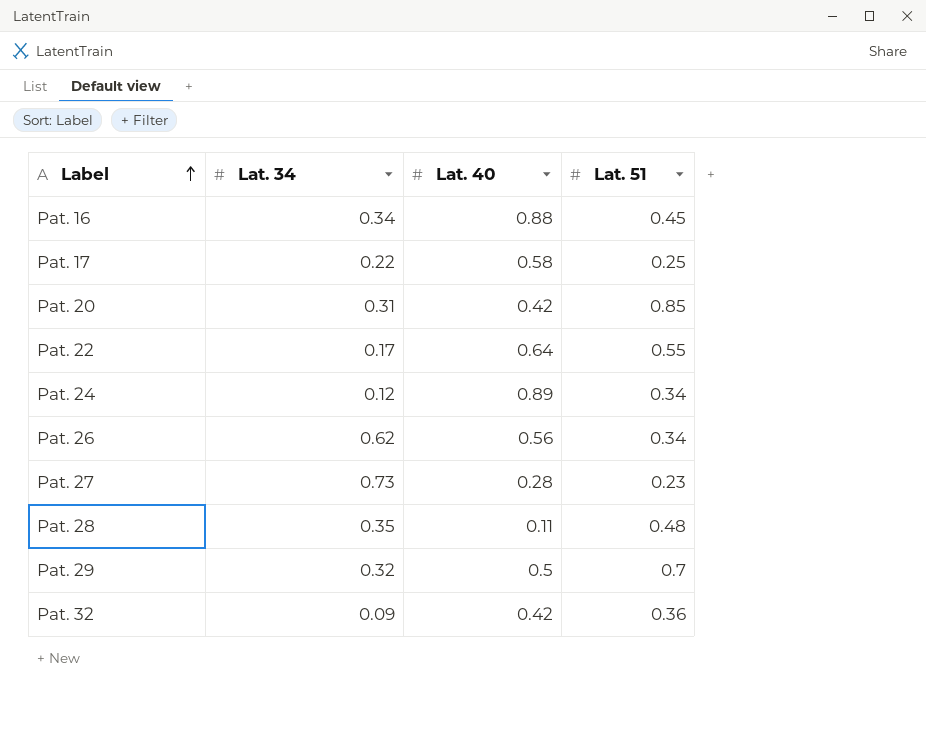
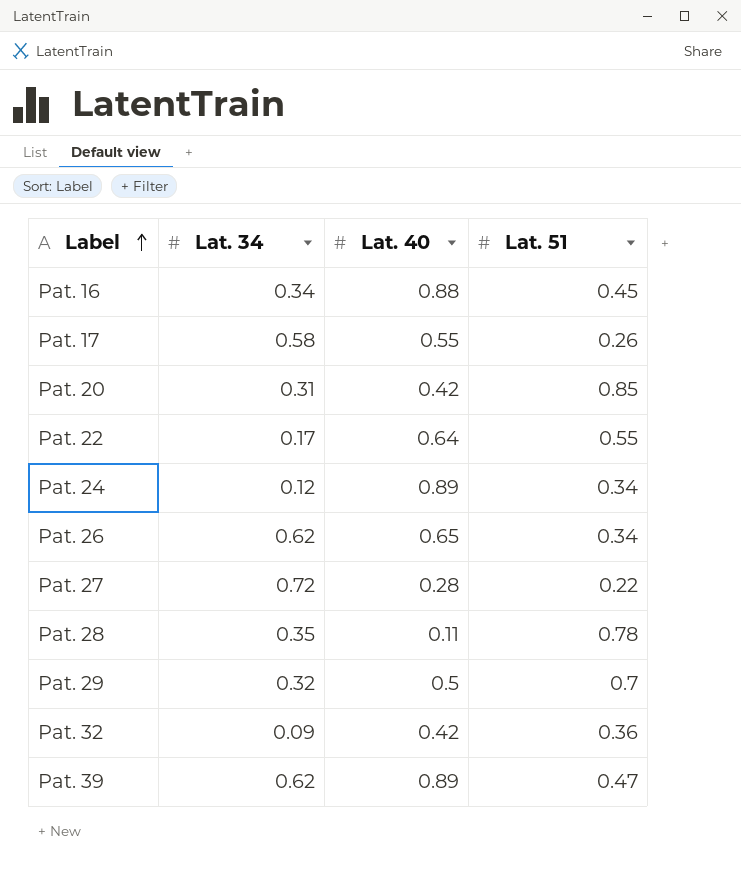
Pat. 17 | Lat. 34: 0.22 -> 0.58
Pat. 17 | Lat. 40: 0.58 -> 0.55
Pat. 17 | Lat. 51: 0.25 -> 0.26
Pat. 26 | Lat. 40: 0.56 -> 0.65
Pat. 27 | Lat. 34: 0.73 -> 0.72
Pat. 27 | Lat. 51: 0.23 -> 0.22
Pat. 28 | Lat. 51: 0.48 -> 0.78
row Pat. 39: none -> 0.62 | 0.89 | 0.47

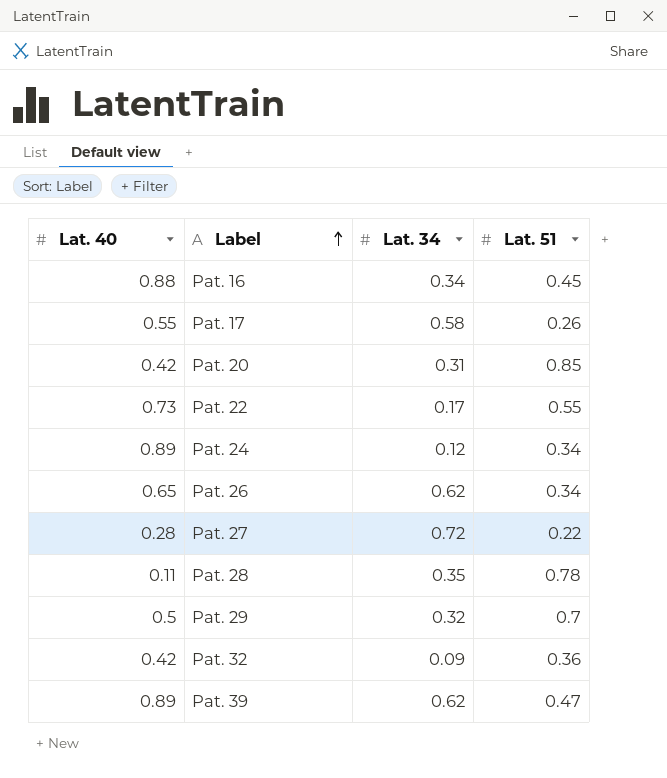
column Lat. 40 | position: 3 -> 1
Pat. 22 | Lat. 40: 0.64 -> 0.73

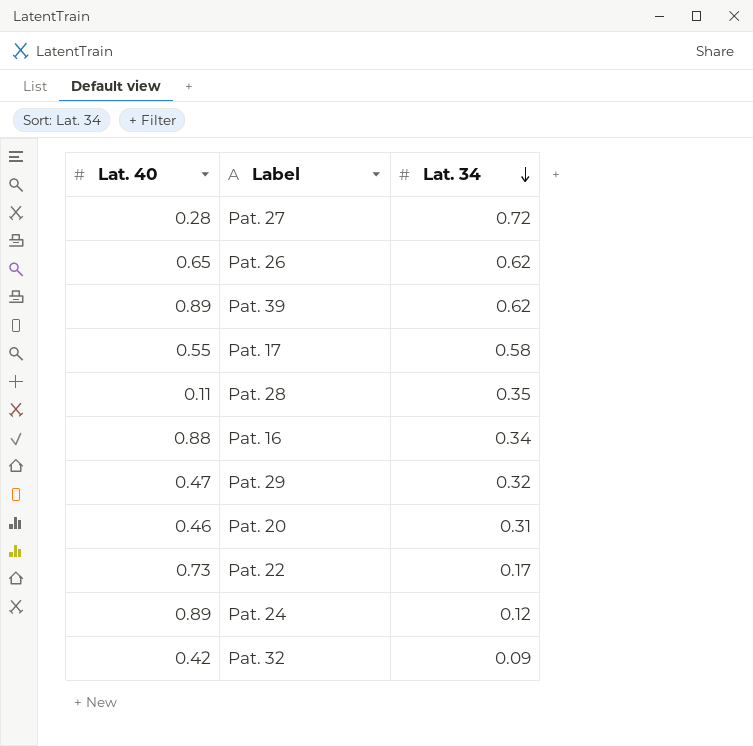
row order: Label ascending -> Lat. 34 descending
column Lat. 51 | position: 4 -> none
Pat. 29 | Lat. 40: 0.5 -> 0.47
Pat. 20 | Lat. 40: 0.42 -> 0.46

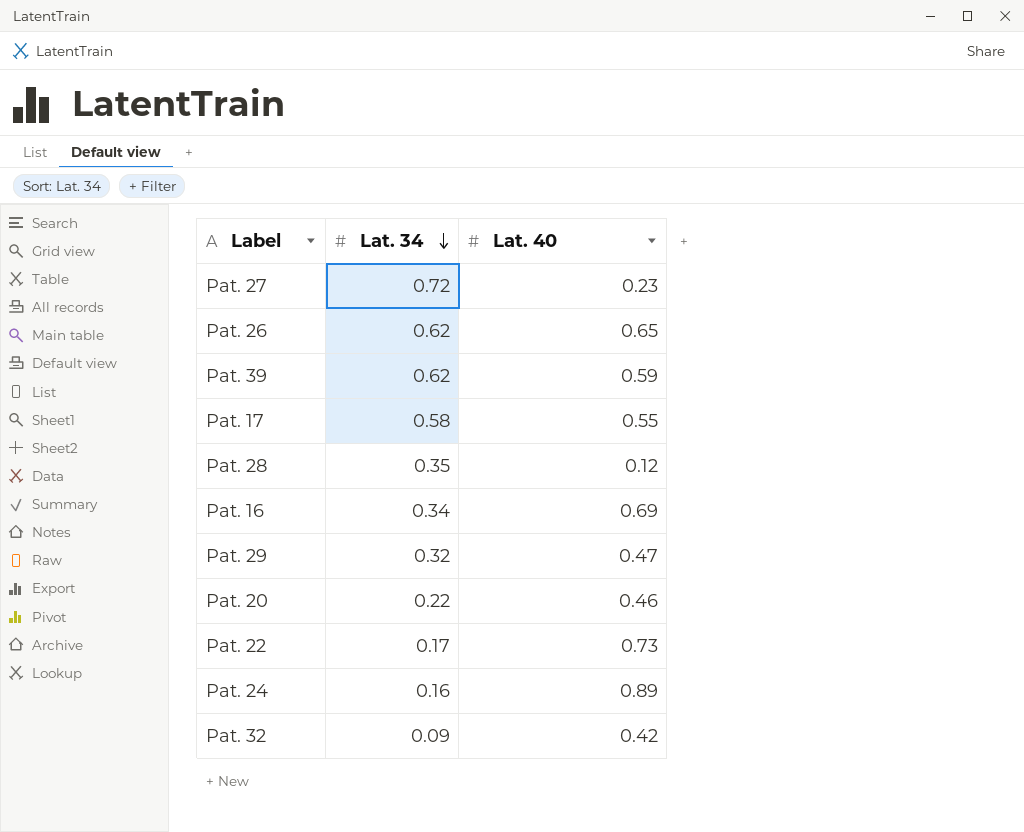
column Lat. 40 | position: 1 -> 3
Pat. 27 | Lat. 40: 0.28 -> 0.23
Pat. 39 | Lat. 40: 0.89 -> 0.59
Pat. 28 | Lat. 40: 0.11 -> 0.12
Pat. 16 | Lat. 40: 0.88 -> 0.69
Pat. 20 | Lat. 34: 0.31 -> 0.22
Pat. 24 | Lat. 34: 0.12 -> 0.16

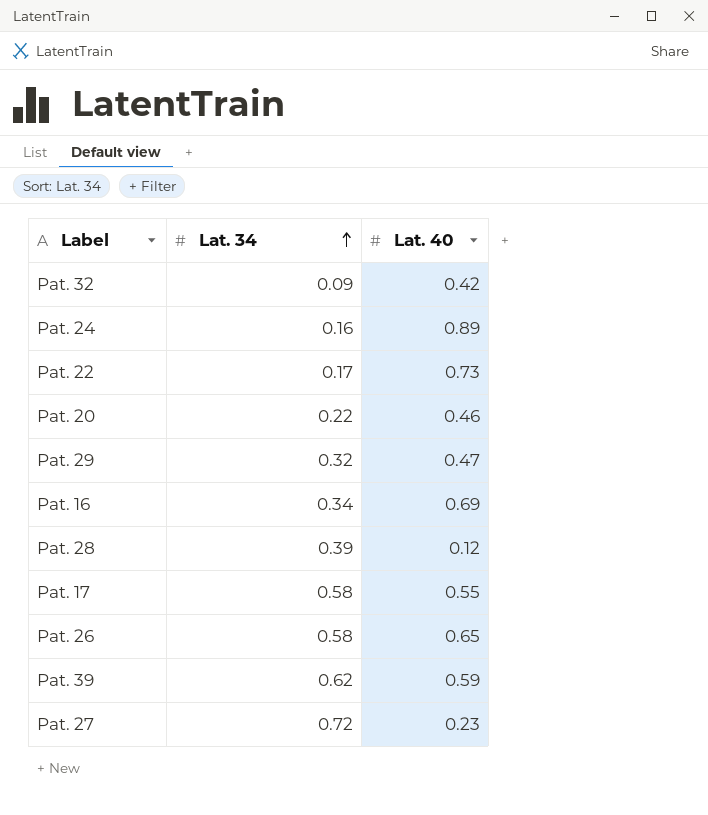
row order: Lat. 34 descending -> Lat. 34 ascending
Pat. 28 | Lat. 34: 0.35 -> 0.39
Pat. 26 | Lat. 34: 0.62 -> 0.58

